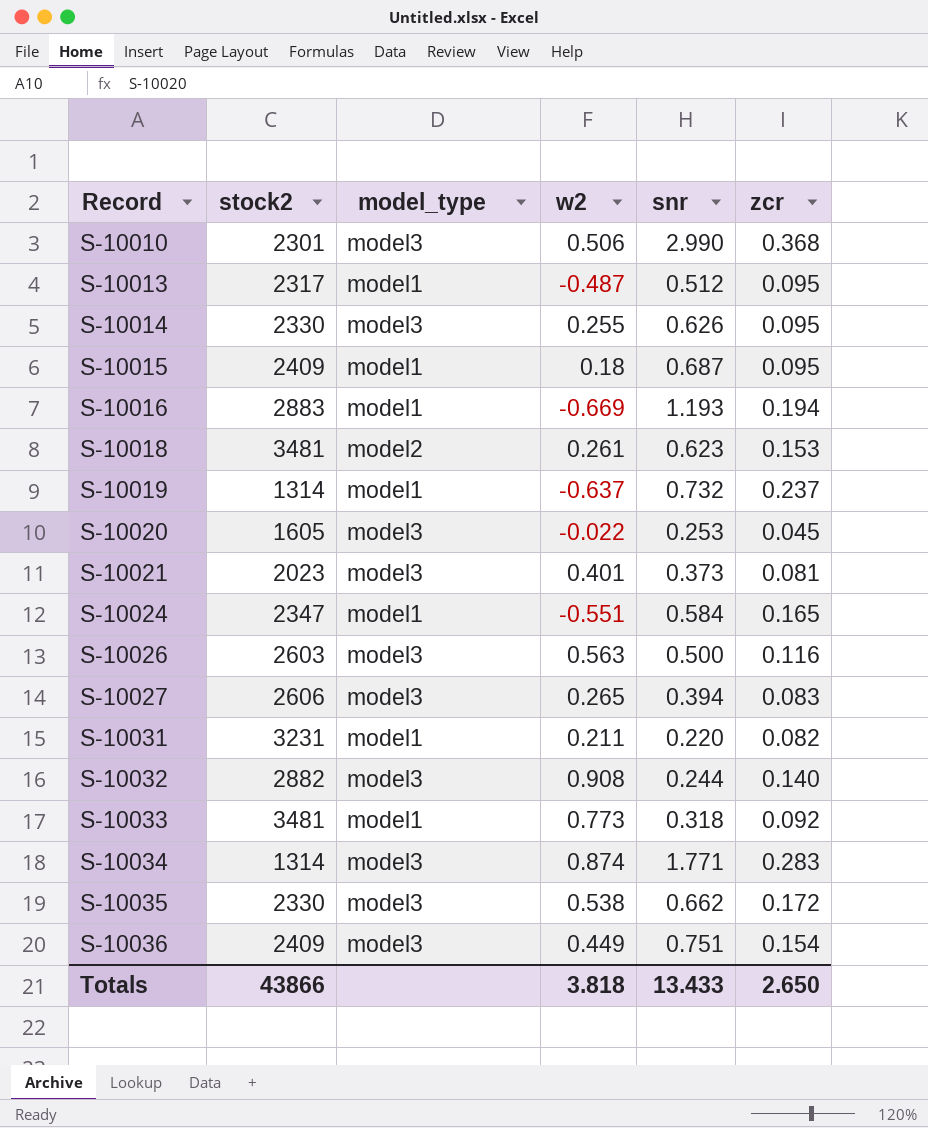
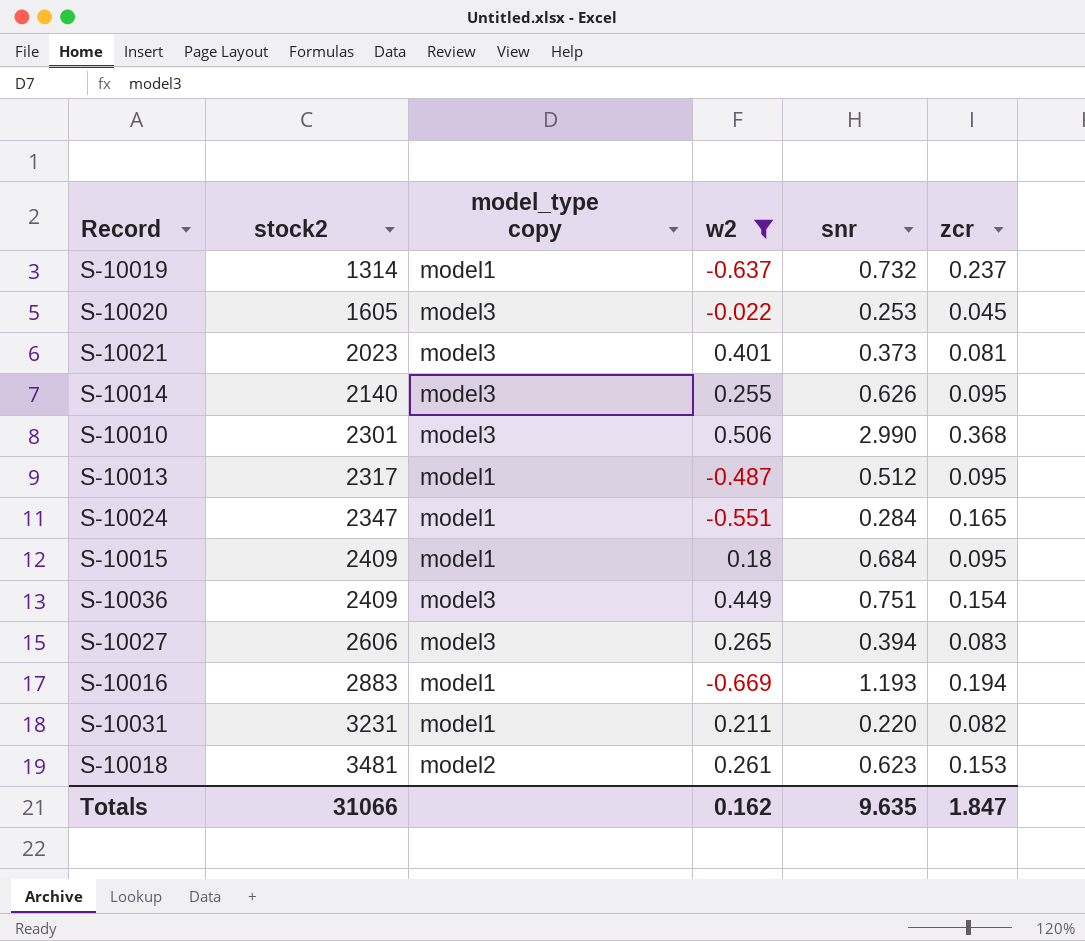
filter: none -> w2 <= 0.506
row order: Record ascending -> stock2 ascending
column name: model_type -> model_type copy
S-10014 | stock2: 2330 -> 2140
S-10024 | snr: 0.584 -> 0.284
S-10015 | snr: 0.687 -> 0.684
Totals | stock2: 43866 -> 31066
Totals | w2: 3.818 -> 0.162
Totals | snr: 13.433 -> 9.635
Totals | zcr: 2.650 -> 1.847

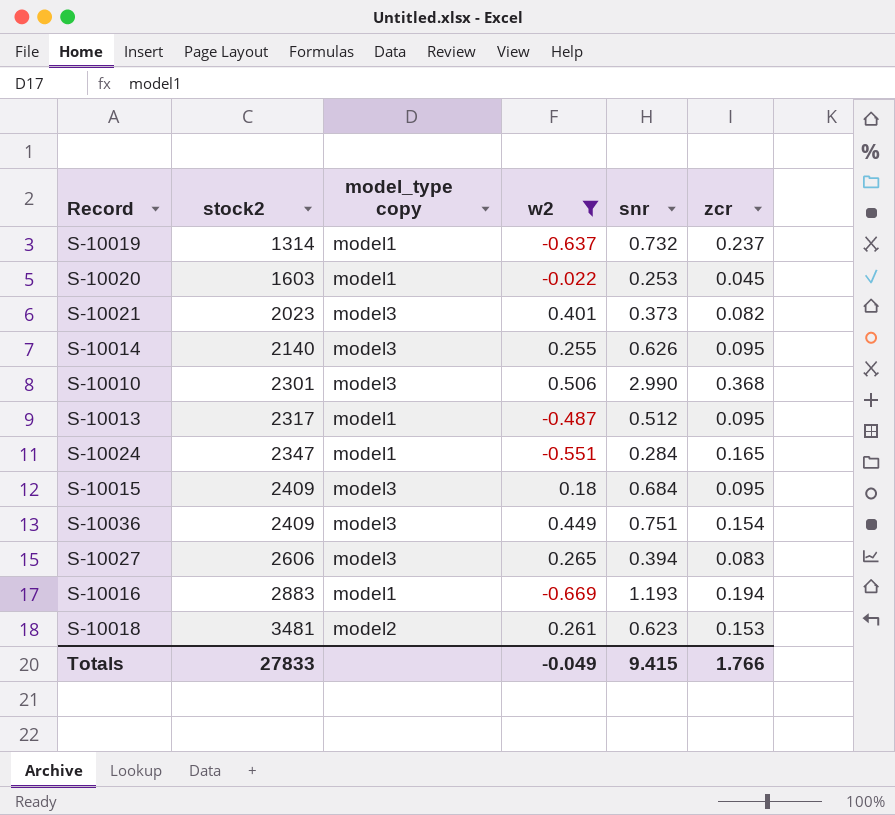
row S-10031: 3231 | model1 | 0.211 | 0.220 | 0.082 -> none
S-10020 | stock2: 1605 -> 1603
S-10020 | model_type copy: model3 -> model1
S-10021 | zcr: 0.081 -> 0.082
S-10015 | model_type copy: model1 -> model3
Totals | stock2: 31066 -> 27833
Totals | w2: 0.162 -> -0.049
Totals | snr: 9.635 -> 9.415
Totals | zcr: 1.847 -> 1.766

